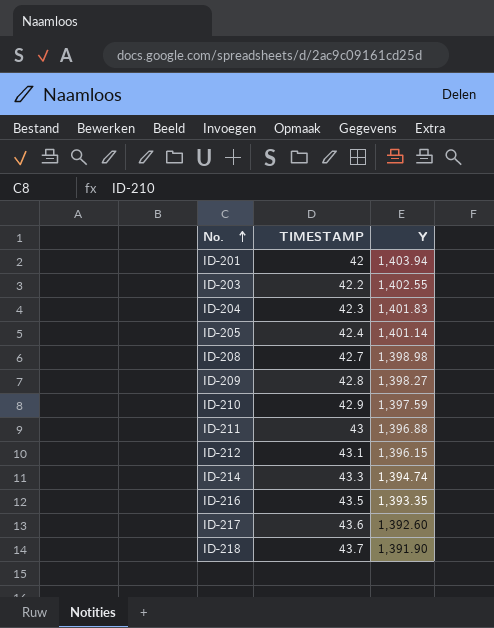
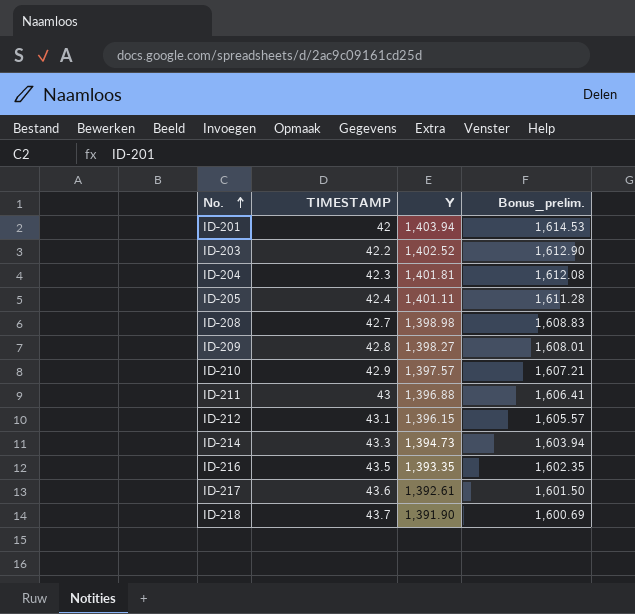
column Bonus_prelim. | formula: none -> [Y] * 1.15
ID-203 | Y: 1,402.55 -> 1,402.52
ID-204 | Y: 1,401.83 -> 1,401.81
ID-205 | Y: 1,401.14 -> 1,401.11
ID-210 | Y: 1,397.59 -> 1,397.57
ID-214 | Y: 1,394.74 -> 1,394.73
ID-217 | Y: 1,392.60 -> 1,392.61

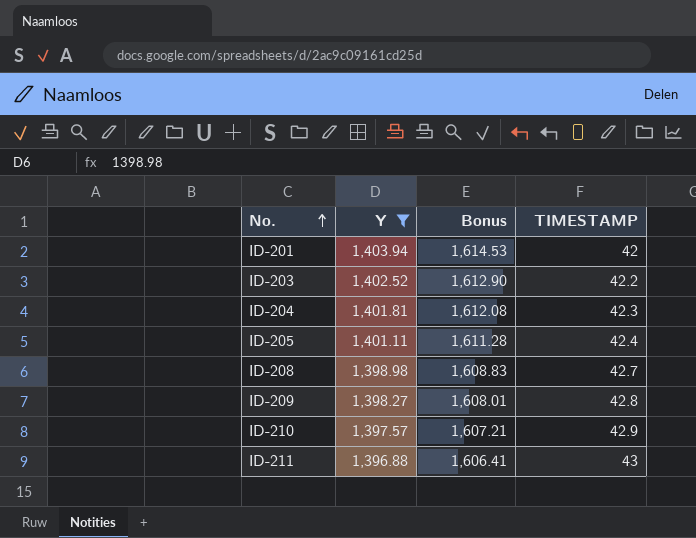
filter: none -> Y >= 1,396.88
column name: Bonus_prelim. -> Bonus
column TIMESTAMP | position: 2 -> 4

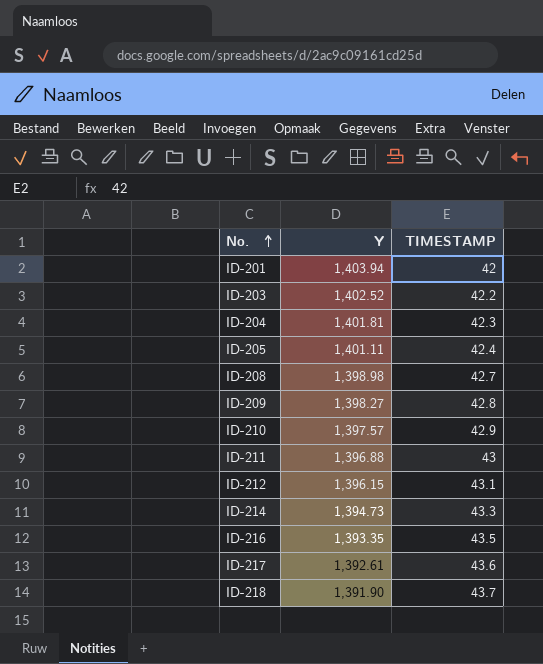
filter: Y >= 1,396.88 -> none
column Bonus | formula: [Y] * 1.15 -> none

